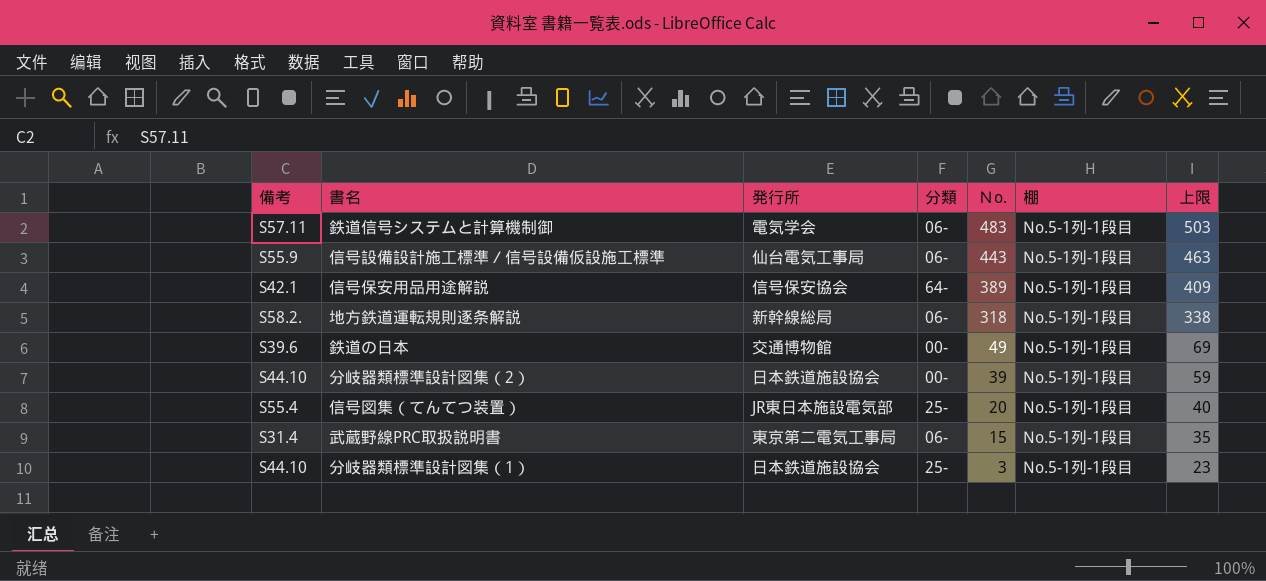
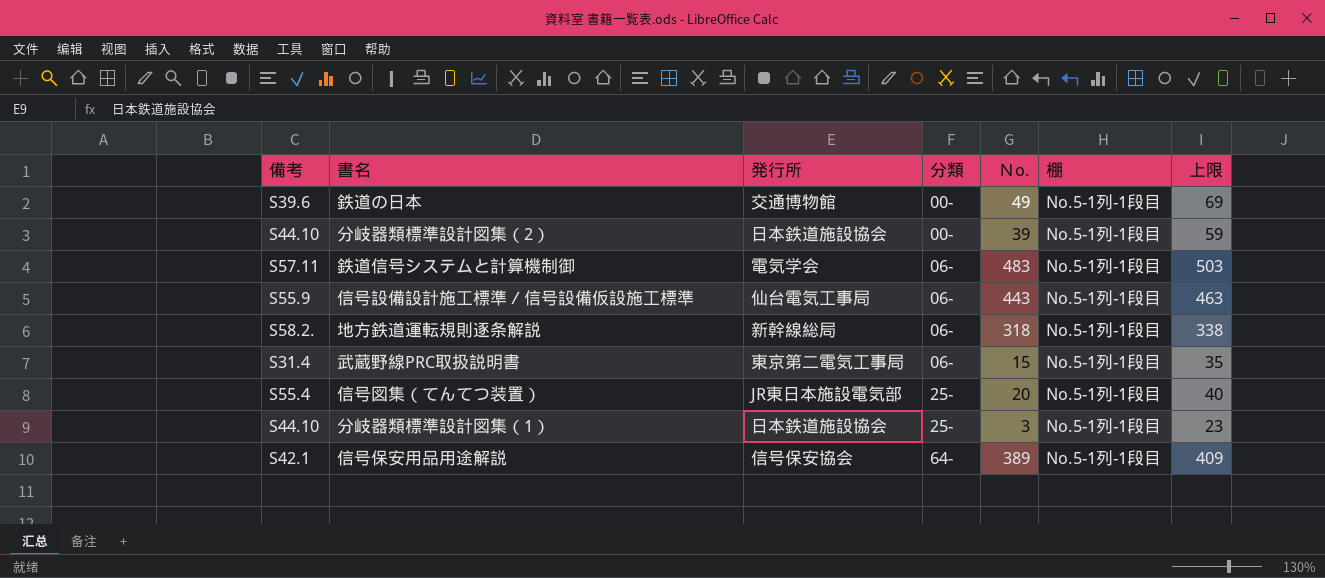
row order: Ｎo. descending -> 分類 ascending

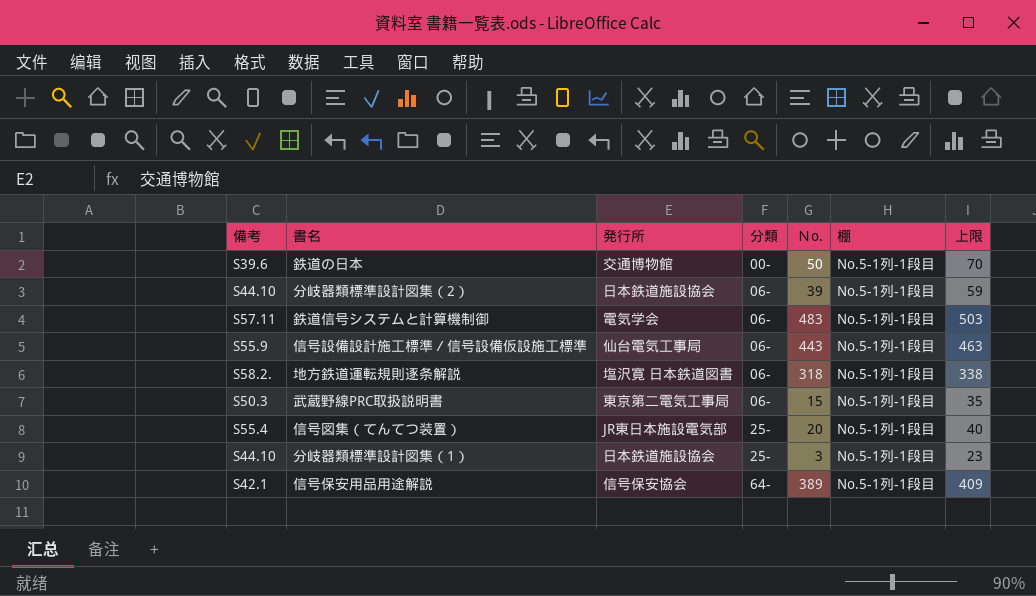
鉄道の日本 | Ｎo.: 49 -> 50
鉄道の日本 | 上限: 69 -> 70
分岐器類標準設計図集（2） | 分類: 00- -> 06-
地方鉄道運転規則逐条解説 | 発行所: 新幹線総局 -> 塩沢寛 日本鉄道図書
武蔵野線PRC取扱説明書 | 備考: S31.4 -> S50.3

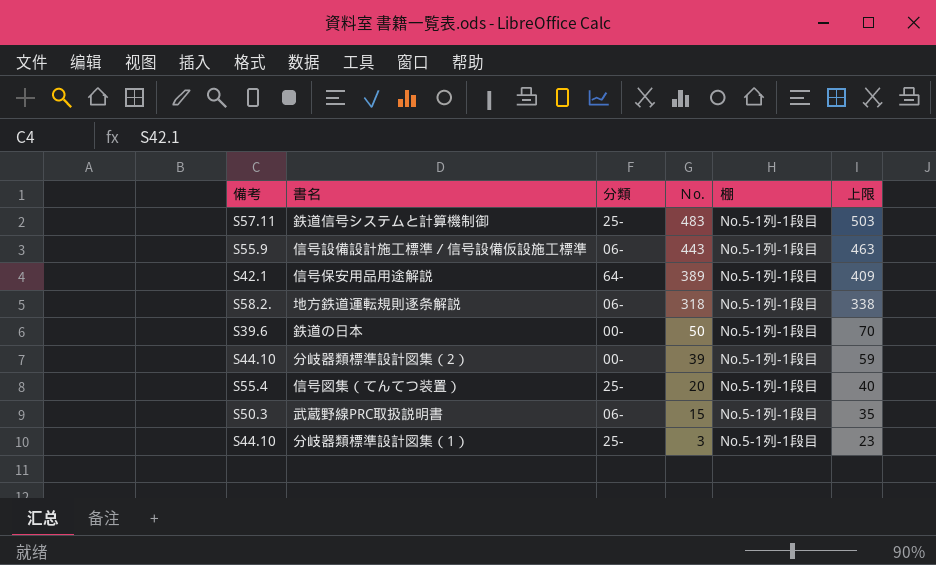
row order: 分類 ascending -> Ｎo. descending
column 発行所 | position: 3 -> none
鉄道信号システムと計算機制御 | 分類: 06- -> 25-
分岐器類標準設計図集（2） | 分類: 06- -> 00-

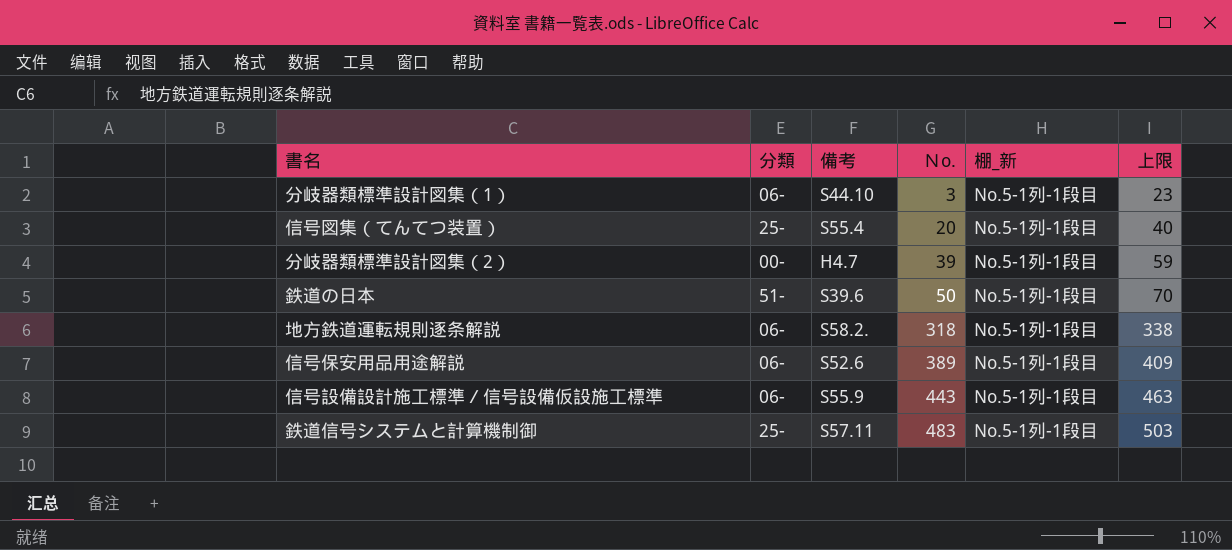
row order: Ｎo. descending -> Ｎo. ascending
column 備考 | position: 1 -> 3
column name: 棚 -> 棚_新
row 武蔵野線PRC取扱説明書: S50.3 | 06- | 15 | No.5-1列-1段目 | 35 -> none
分岐器類標準設計図集（1） | 分類: 25- -> 06-
分岐器類標準設計図集（2） | 備考: S44.10 -> H4.7
鉄道の日本 | 分類: 00- -> 51-
信号保安用品用途解説 | 分類: 64- -> 06-
信号保安用品用途解説 | 備考: S42.1 -> S52.6

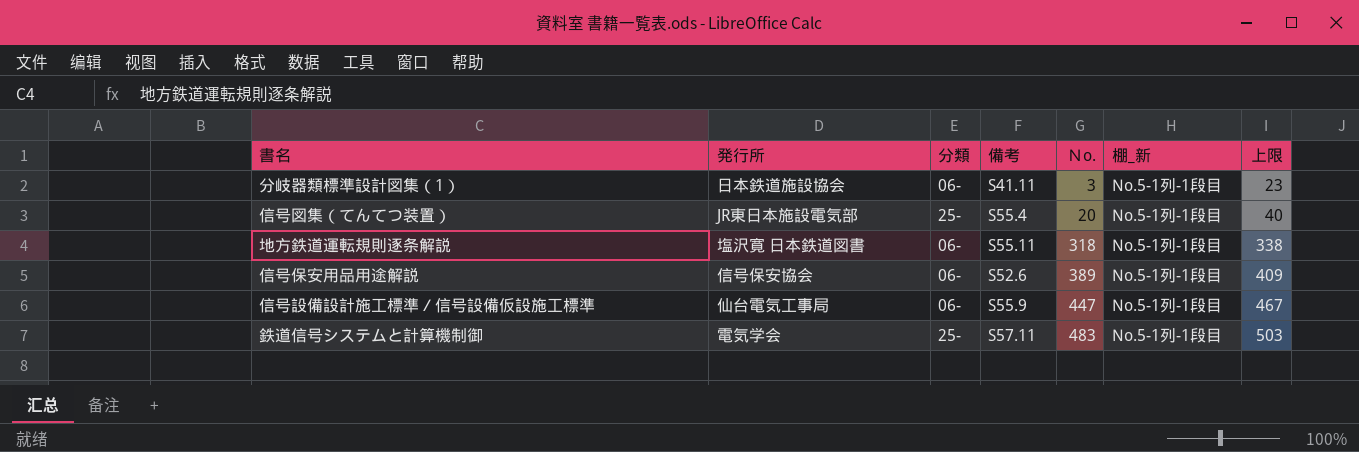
column 発行所 | position: none -> 2
row 分岐器類標準設計図集（2）: 00- | H4.7 | 39 | No.5-1列-1段目 | 59 -> none
row 鉄道の日本: 51- | S39.6 | 50 | No.5-1列-1段目 | 70 -> none
分岐器類標準設計図集（1） | 備考: S44.10 -> S41.11
地方鉄道運転規則逐条解説 | 備考: S58.2. -> S55.11
信号設備設計施工標準／信号設備仮設施工標準 | Ｎo.: 443 -> 447
信号設備設計施工標準／信号設備仮設施工標準 | 上限: 463 -> 467

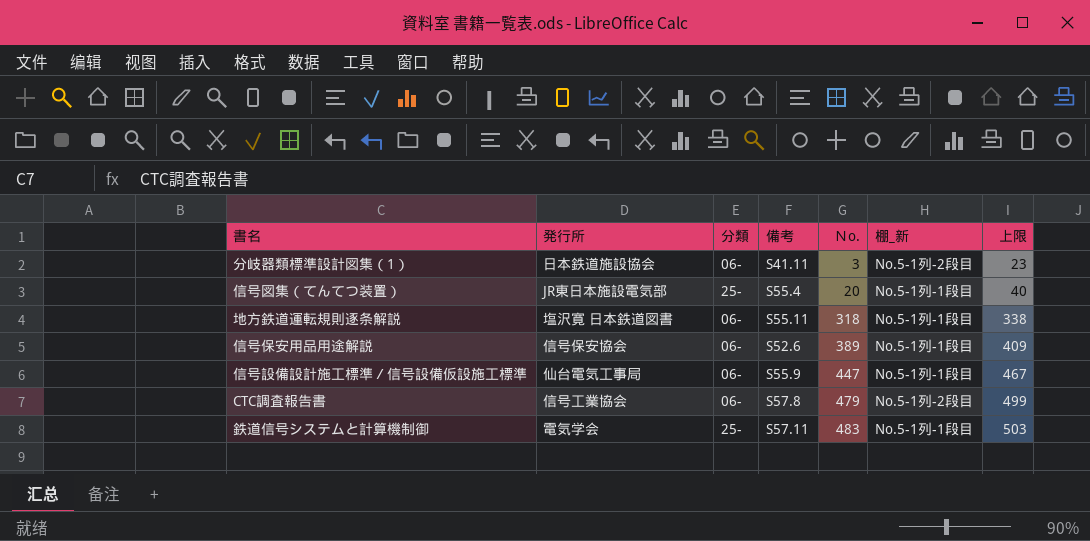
分岐器類標準設計図集（1） | 棚_新: No.5-1列-1段目 -> No.5-1列-2段目
row CTC調査報告書: none -> 信号工業協会 | 06- | S57.8 | 479 | No.5-1列-2段目 | 499

